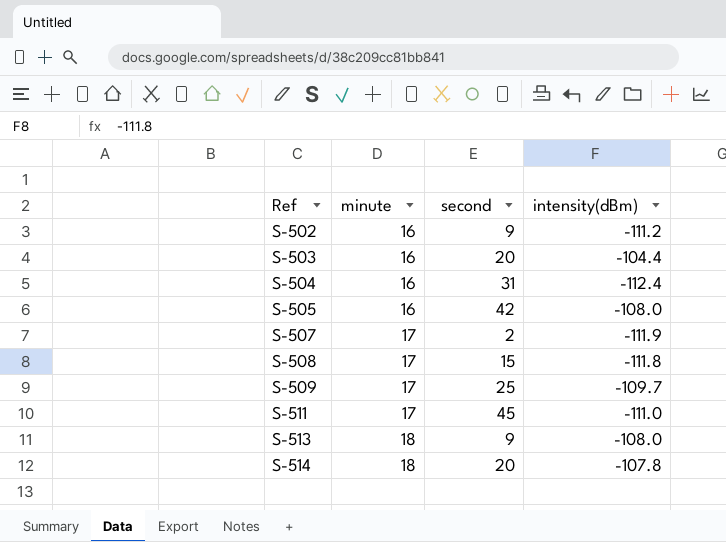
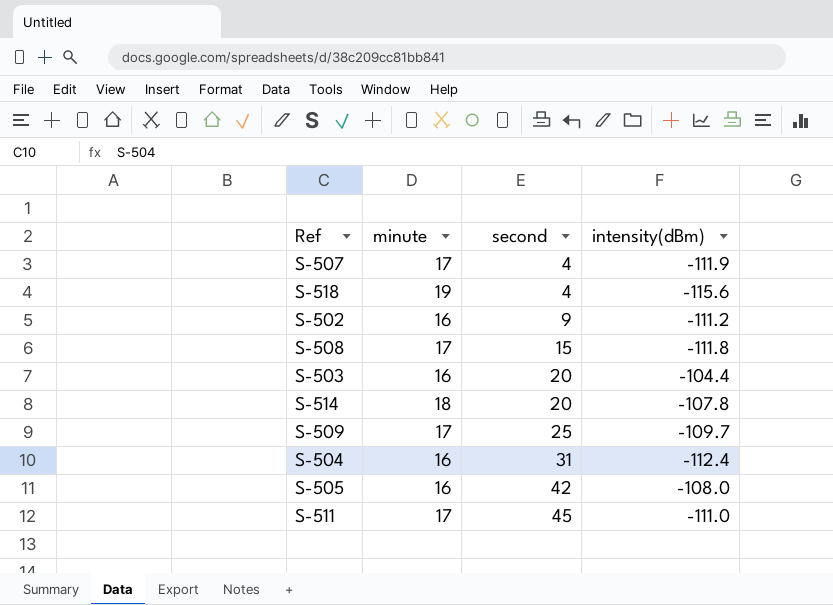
row order: Ref ascending -> second ascending
row S-513: 18 | 9 | -108.0 -> none
S-507 | second: 2 -> 4
row S-518: none -> 19 | 4 | -115.6

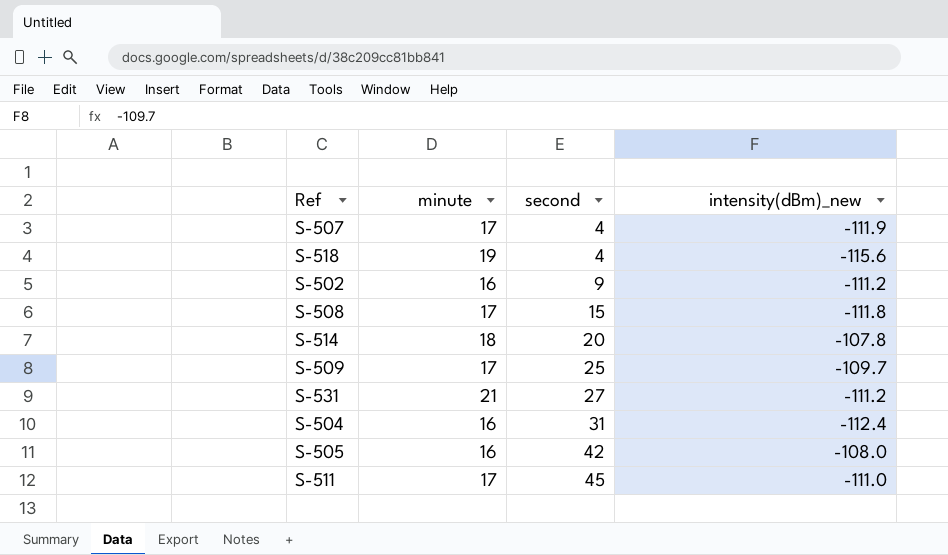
column name: intensity(dBm) -> intensity(dBm)_new
row S-503: 16 | 20 | -104.4 -> none
row S-531: none -> 21 | 27 | -111.2

